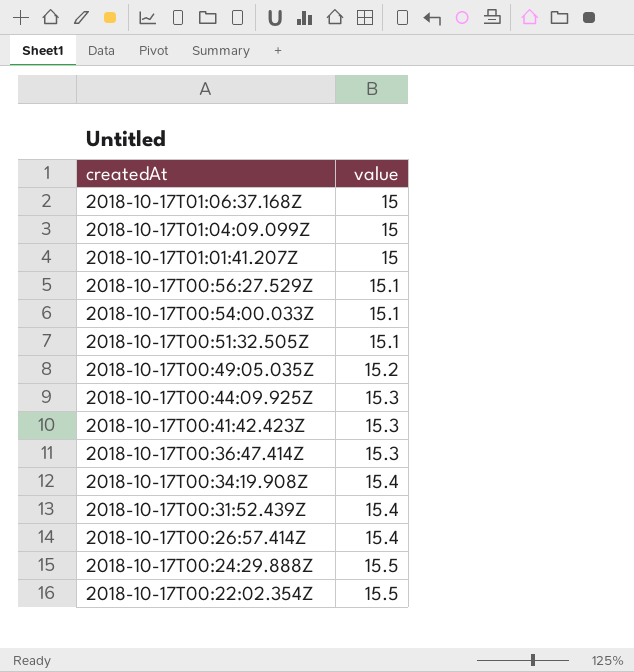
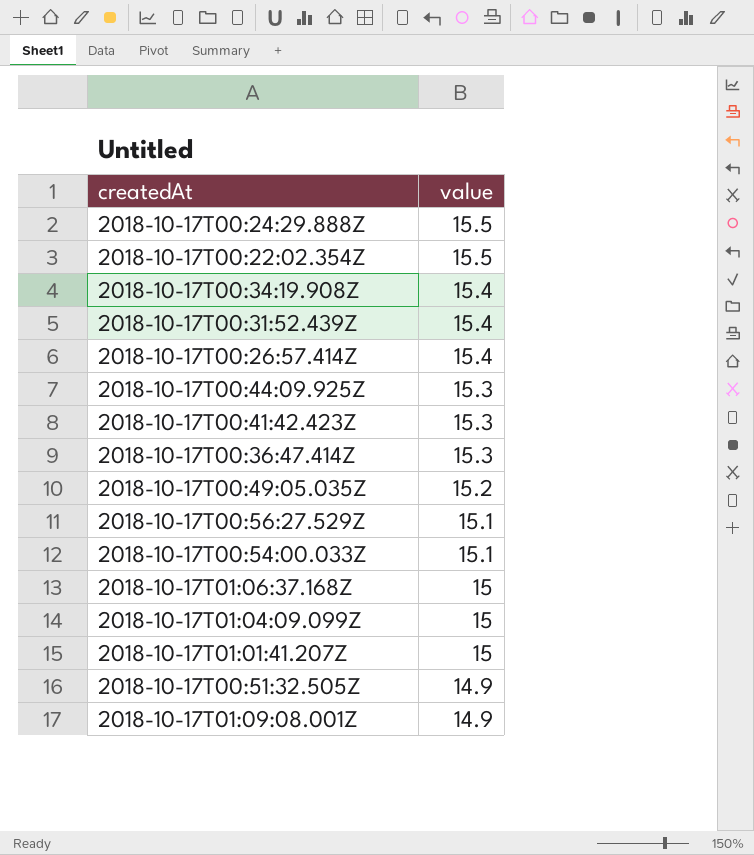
row order: createdAt descending -> value descending
2018-10-17T00:51:32.505Z | value: 15.1 -> 14.9
row 2018-10-17T01:09:08.001Z: none -> 14.9

